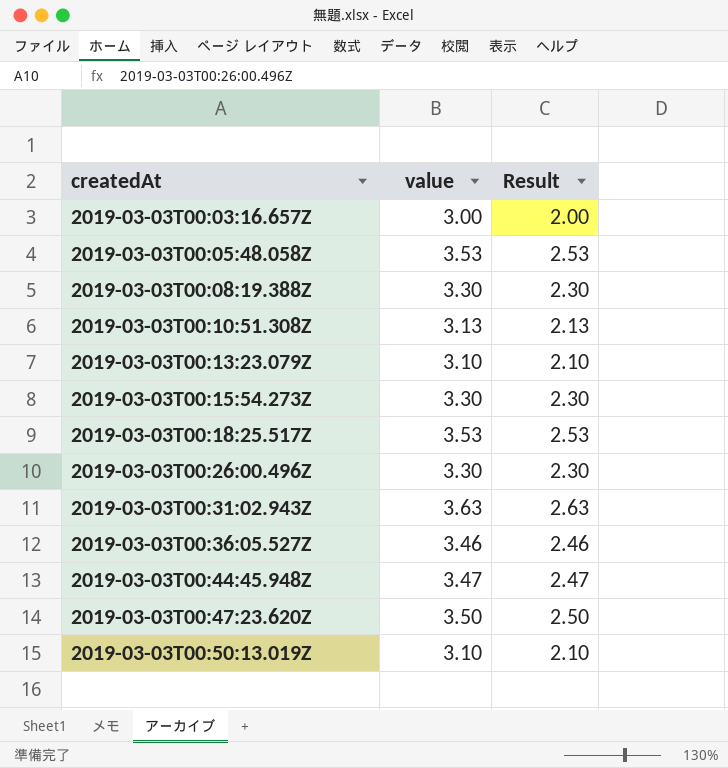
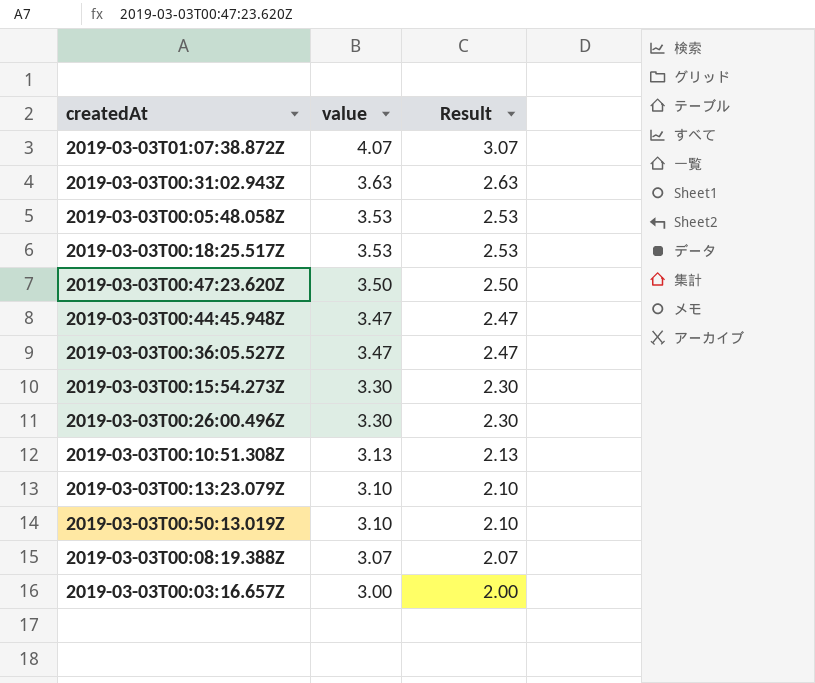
row order: createdAt ascending -> value descending
row 2019-03-03T01:07:38.872Z: none -> 4.07 | 3.07
2019-03-03T00:36:05.527Z | value: 3.46 -> 3.47
2019-03-03T00:36:05.527Z | Result: 2.46 -> 2.47
2019-03-03T00:08:19.388Z | value: 3.30 -> 3.07
2019-03-03T00:08:19.388Z | Result: 2.30 -> 2.07

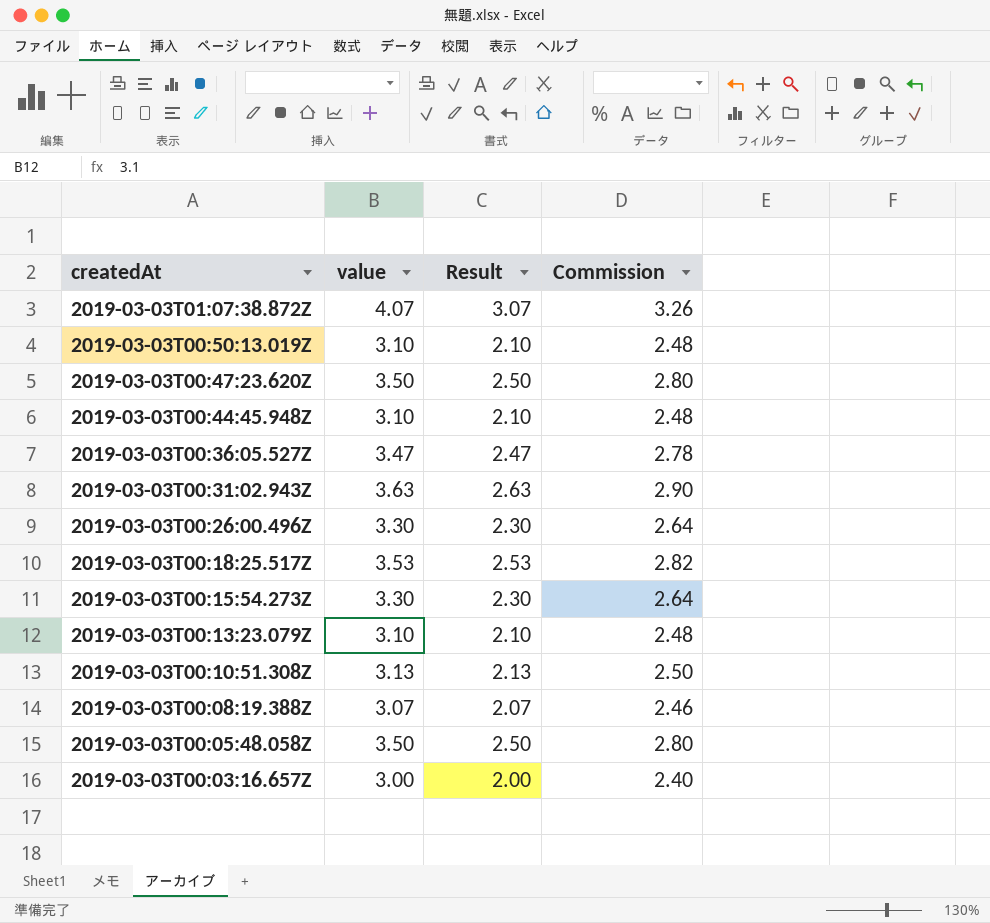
row order: value descending -> createdAt descending
column Commission | formula: none -> [value] * 0.8
2019-03-03T00:44:45.948Z | value: 3.47 -> 3.10
2019-03-03T00:44:45.948Z | Result: 2.47 -> 2.10
2019-03-03T00:05:48.058Z | value: 3.53 -> 3.50
2019-03-03T00:05:48.058Z | Result: 2.53 -> 2.50

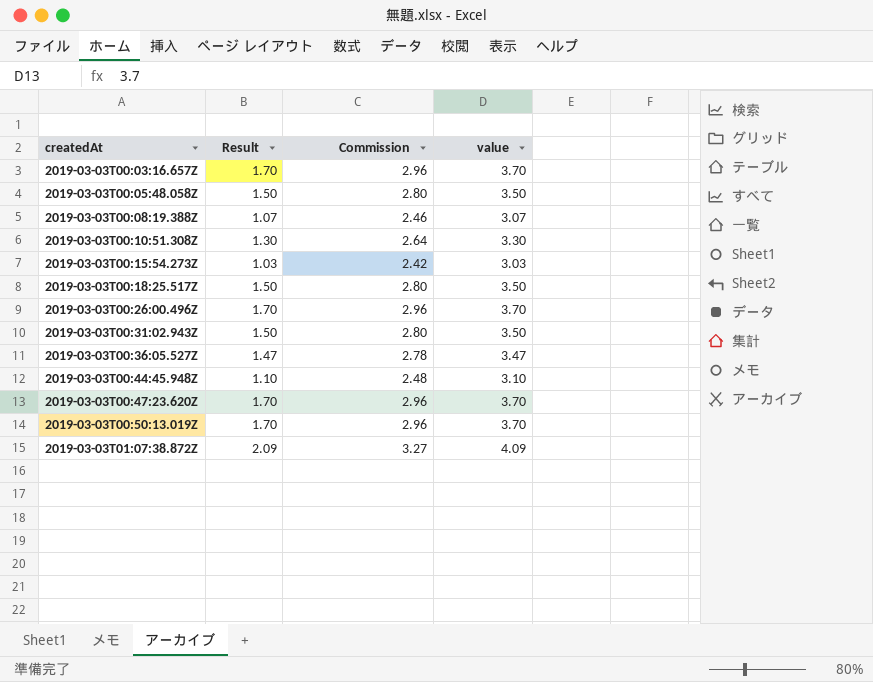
row order: createdAt descending -> createdAt ascending
column Result | formula: [value] - 1 -> [value] - 2
column value | position: 2 -> 4
row 2019-03-03T00:13:23.079Z: 3.10 | 2.10 | 2.48 -> none
2019-03-03T00:03:16.657Z | Commission: 2.40 -> 2.96
2019-03-03T00:03:16.657Z | value: 3.00 -> 3.70
2019-03-03T00:10:51.308Z | Commission: 2.50 -> 2.64
2019-03-03T00:10:51.308Z | value: 3.13 -> 3.30
2019-03-03T00:15:54.273Z | Commission: 2.64 -> 2.42
2019-03-03T00:15:54.273Z | value: 3.30 -> 3.03
2019-03-03T00:18:25.517Z | Commission: 2.82 -> 2.80
2019-03-03T00:18:25.517Z | value: 3.53 -> 3.50
2019-03-03T00:26:00.496Z | Commission: 2.64 -> 2.96
2019-03-03T00:26:00.496Z | value: 3.30 -> 3.70
2019-03-03T00:31:02.943Z | Commission: 2.90 -> 2.80
2019-03-03T00:31:02.943Z | value: 3.63 -> 3.50
2019-03-03T00:47:23.620Z | Commission: 2.80 -> 2.96
2019-03-03T00:47:23.620Z | value: 3.50 -> 3.70
2019-03-03T00:50:13.019Z | Commission: 2.48 -> 2.96
2019-03-03T00:50:13.019Z | value: 3.10 -> 3.70
2019-03-03T01:07:38.872Z | Commission: 3.26 -> 3.27
2019-03-03T01:07:38.872Z | value: 4.07 -> 4.09

